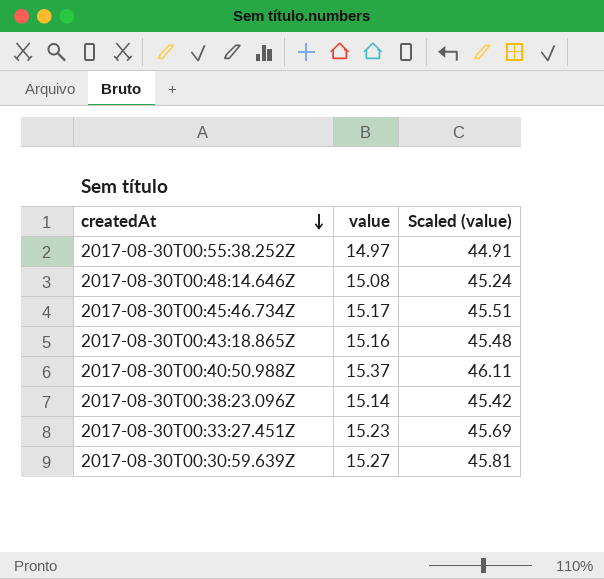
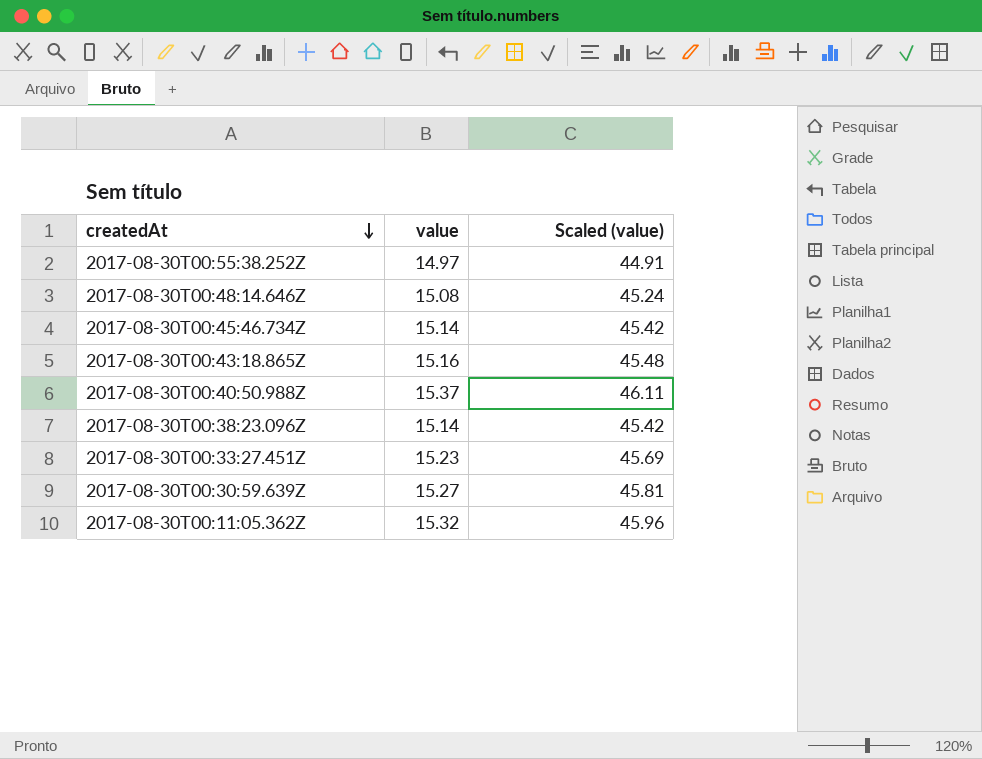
2017-08-30T00:45:46.734Z | value: 15.17 -> 15.14
2017-08-30T00:45:46.734Z | Scaled (value): 45.51 -> 45.42
row 2017-08-30T00:11:05.362Z: none -> 15.32 | 45.96

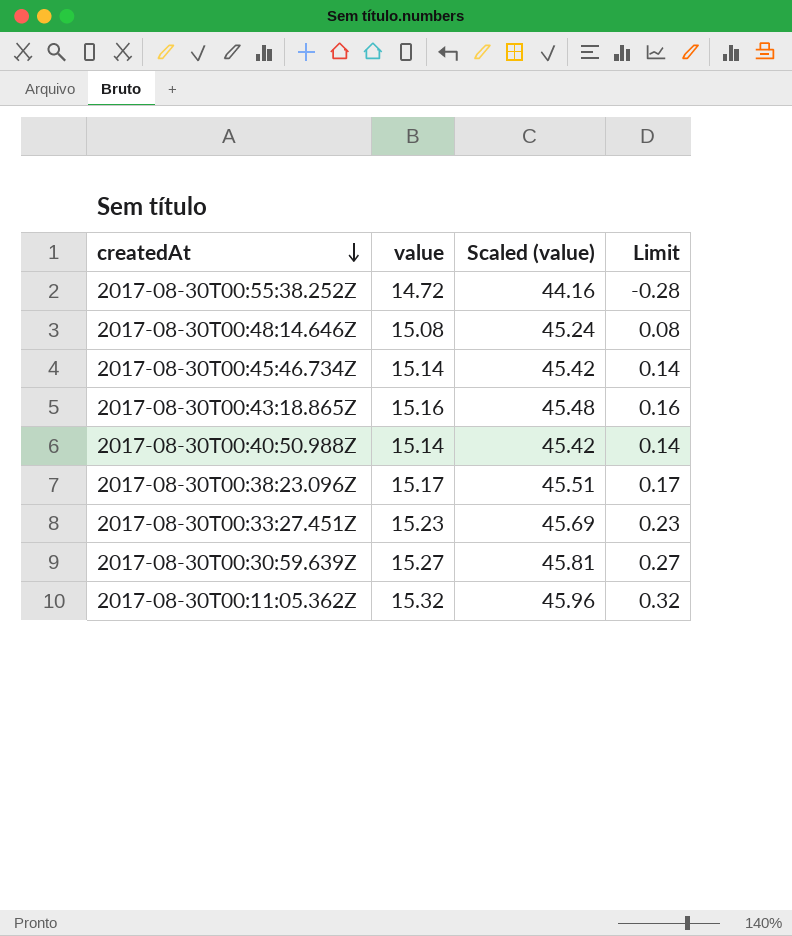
column Limit | formula: none -> [value] - 15
2017-08-30T00:55:38.252Z | value: 14.97 -> 14.72
2017-08-30T00:55:38.252Z | Scaled (value): 44.91 -> 44.16
2017-08-30T00:40:50.988Z | value: 15.37 -> 15.14
2017-08-30T00:40:50.988Z | Scaled (value): 46.11 -> 45.42
2017-08-30T00:38:23.096Z | value: 15.14 -> 15.17
2017-08-30T00:38:23.096Z | Scaled (value): 45.42 -> 45.51

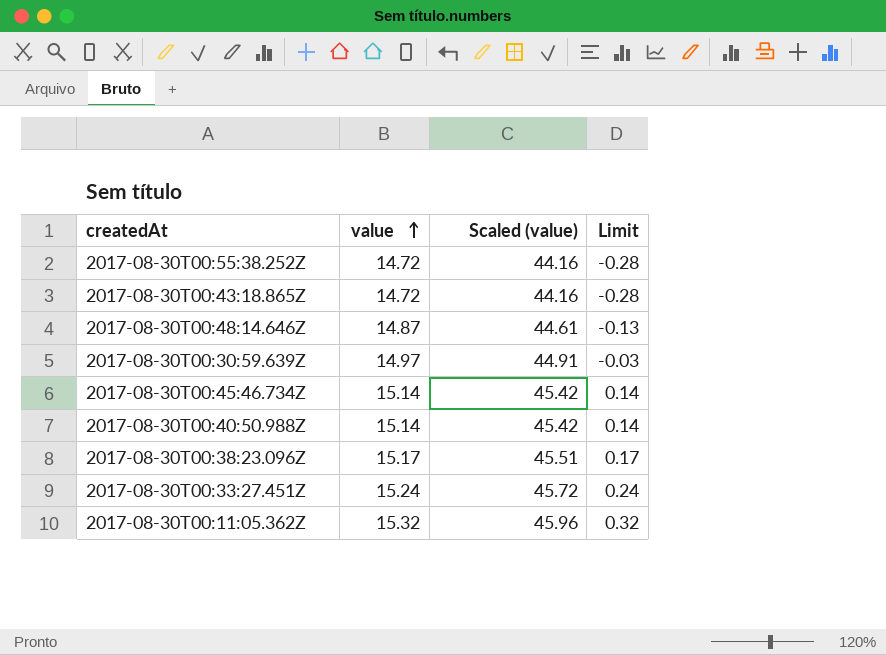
row order: createdAt descending -> value ascending
2017-08-30T00:43:18.865Z | value: 15.16 -> 14.72
2017-08-30T00:43:18.865Z | Scaled (value): 45.48 -> 44.16
2017-08-30T00:43:18.865Z | Limit: 0.16 -> -0.28
2017-08-30T00:48:14.646Z | value: 15.08 -> 14.87
2017-08-30T00:48:14.646Z | Scaled (value): 45.24 -> 44.61
2017-08-30T00:48:14.646Z | Limit: 0.08 -> -0.13
2017-08-30T00:30:59.639Z | value: 15.27 -> 14.97
2017-08-30T00:30:59.639Z | Scaled (value): 45.81 -> 44.91
2017-08-30T00:30:59.639Z | Limit: 0.27 -> -0.03
2017-08-30T00:33:27.451Z | value: 15.23 -> 15.24
2017-08-30T00:33:27.451Z | Scaled (value): 45.69 -> 45.72
2017-08-30T00:33:27.451Z | Limit: 0.23 -> 0.24

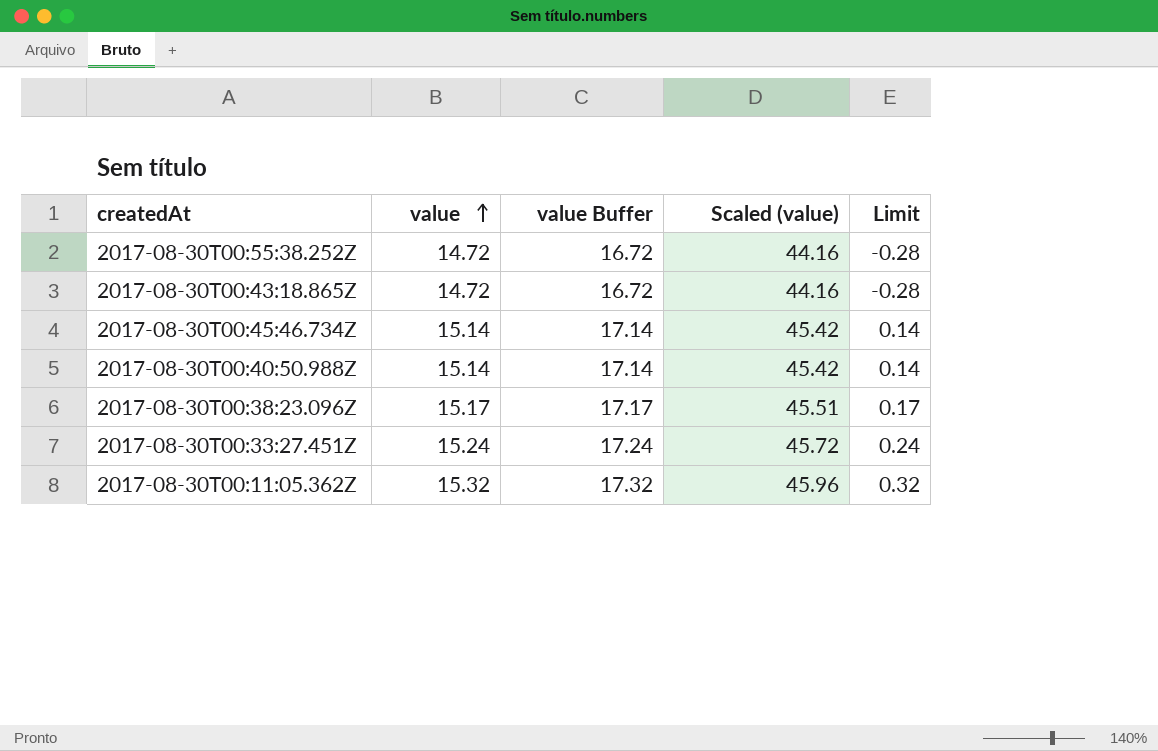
column value Buffer | formula: none -> [value] + 2
row 2017-08-30T00:48:14.646Z: 14.87 | 44.61 | -0.13 -> none
row 2017-08-30T00:30:59.639Z: 14.97 | 44.91 | -0.03 -> none

